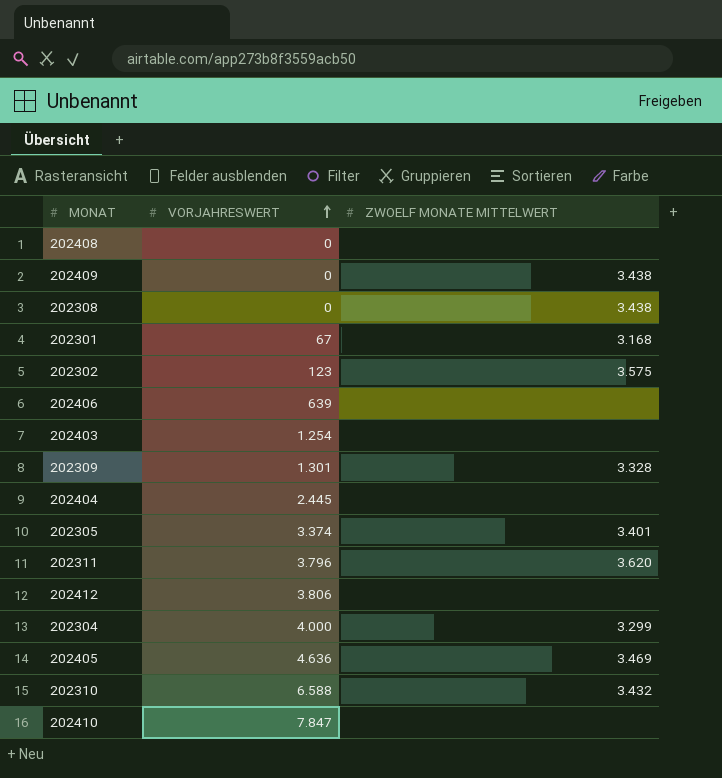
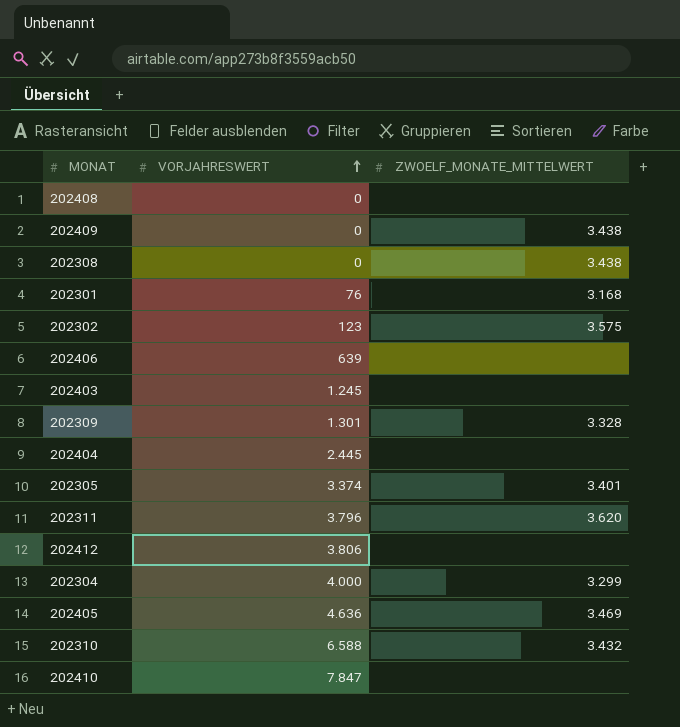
column name: ZWOELF MONATE MITTELWERT -> ZWOELF_MONATE_MITTELWERT
202301 | VORJAHRESWERT: 67 -> 76
202403 | VORJAHRESWERT: 1.254 -> 1.245

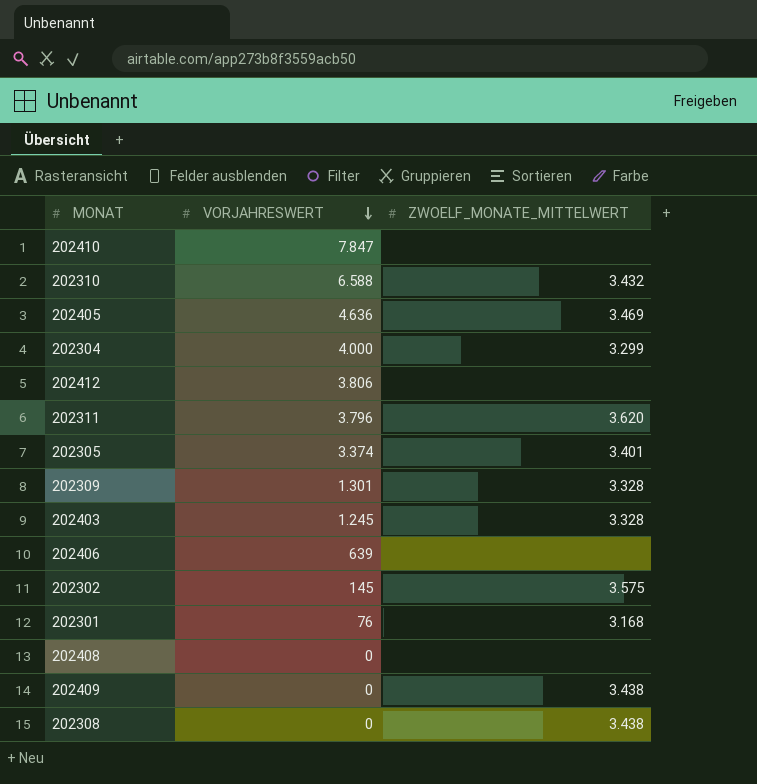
row order: VORJAHRESWERT ascending -> VORJAHRESWERT descending
row 202404: 2.445 | none -> none
202403 | ZWOELF_MONATE_MITTELWERT: none -> 3.328
202302 | VORJAHRESWERT: 123 -> 145

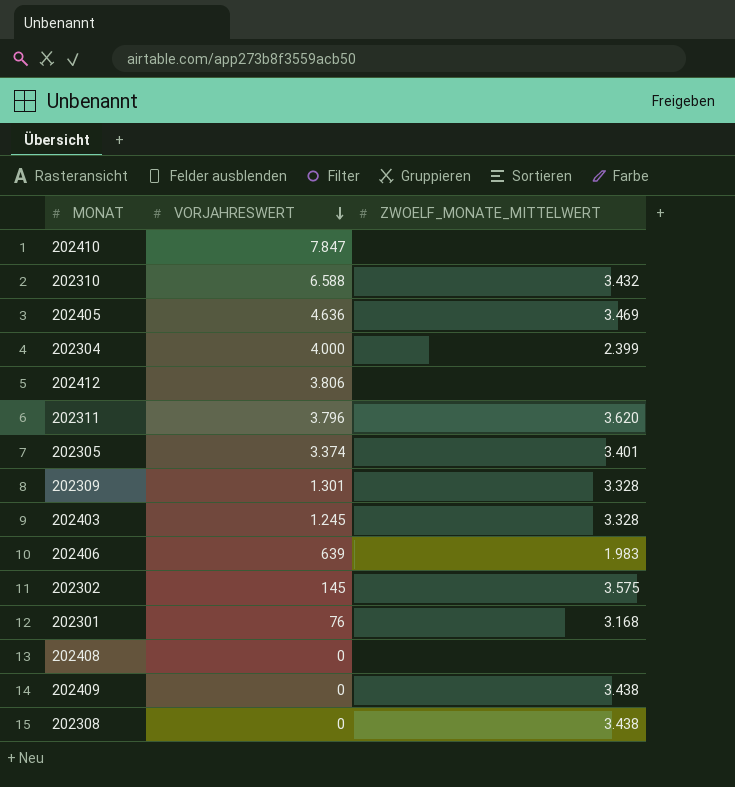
202304 | ZWOELF_MONATE_MITTELWERT: 3.299 -> 2.399
202406 | ZWOELF_MONATE_MITTELWERT: none -> 1.983

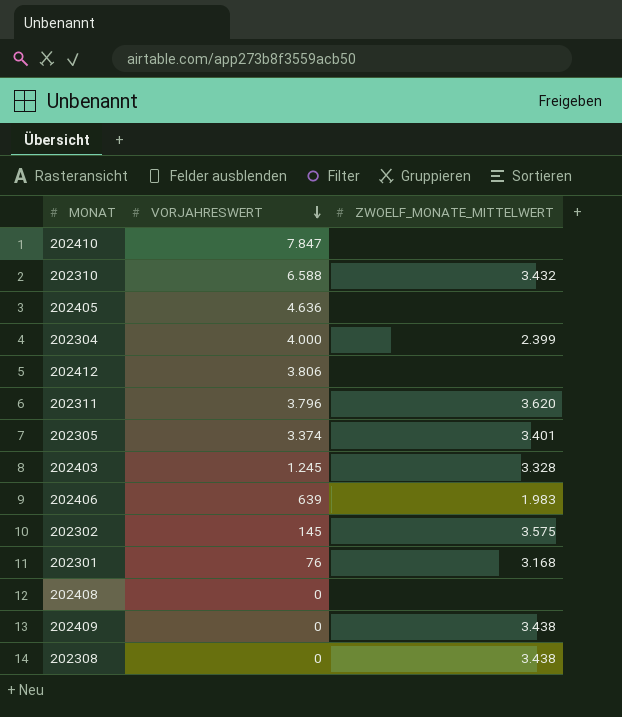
row 202309: 1.301 | 3.328 -> none
202405 | ZWOELF_MONATE_MITTELWERT: 3.469 -> none

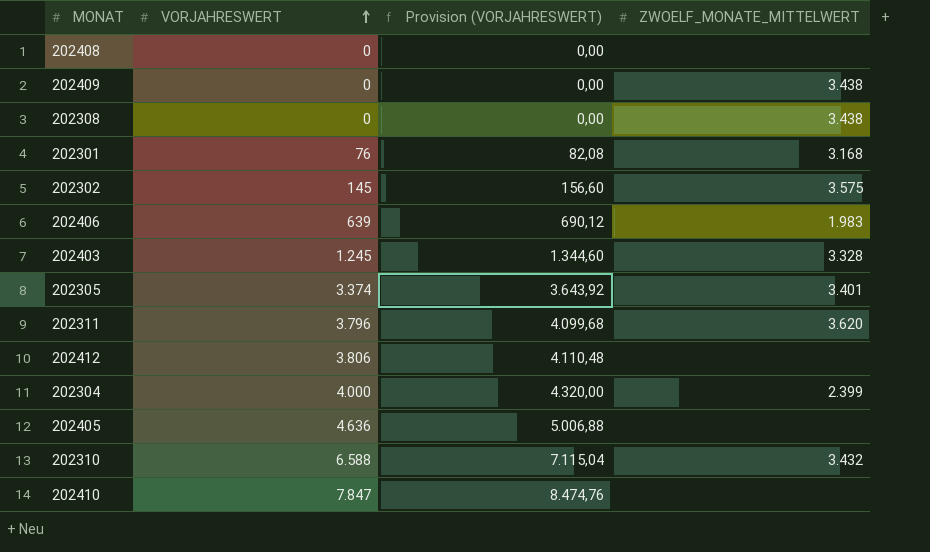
row order: VORJAHRESWERT descending -> VORJAHRESWERT ascending
column Provision (VORJAHRESWERT) | formula: none -> [VORJAHRESWERT] * 1,08

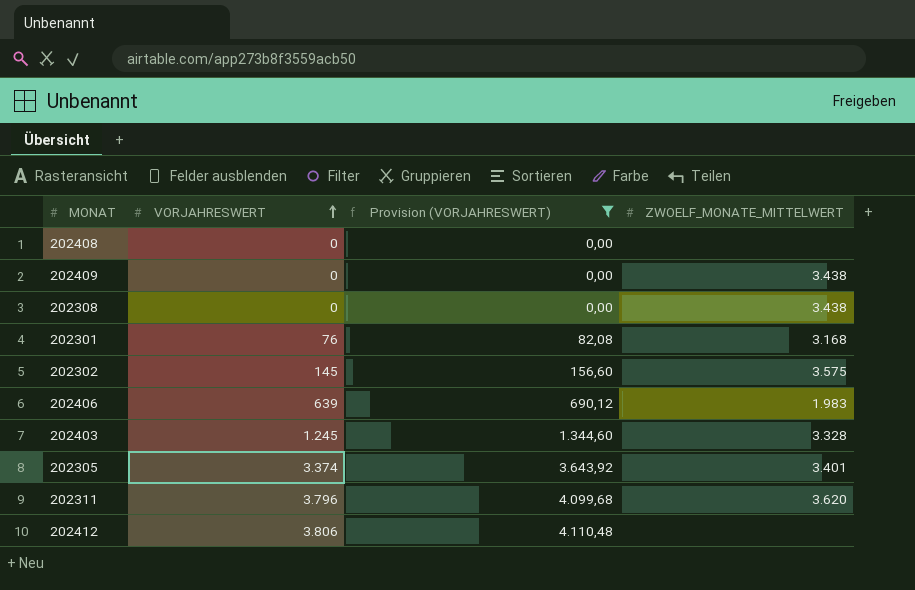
filter: none -> Provision (VORJAHRESWERT) <= 4.110,48

